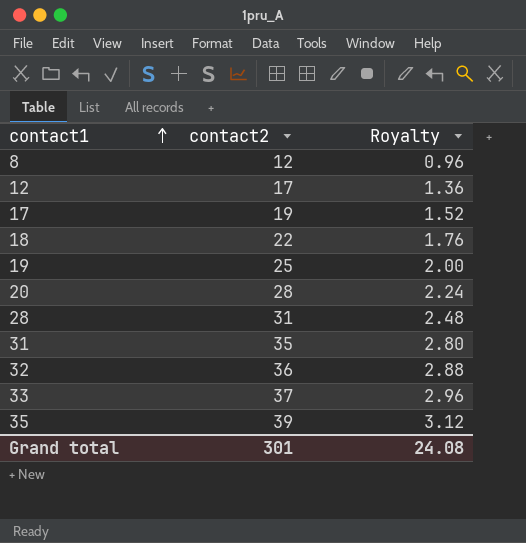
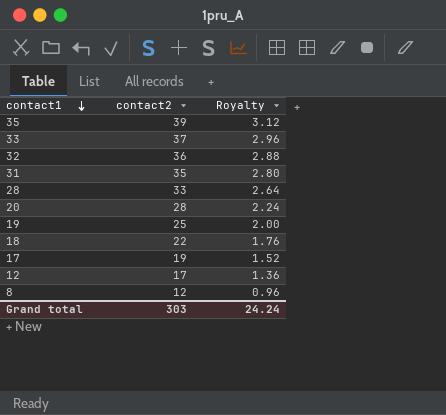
row order: contact1 ascending -> contact1 descending
28 | contact2: 31 -> 33
28 | Royalty: 2.48 -> 2.64
Grand total | contact2: 301 -> 303
Grand total | Royalty: 24.08 -> 24.24

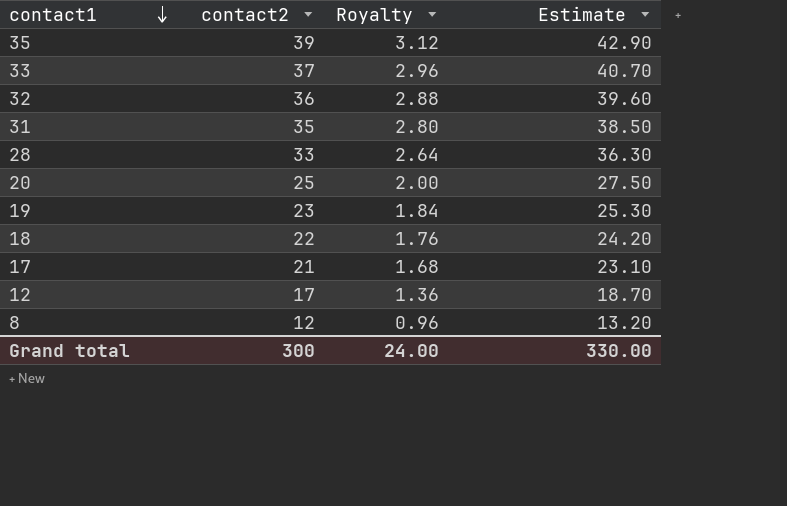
column Estimate | formula: none -> [contact2] * 1.1
20 | contact2: 28 -> 25
20 | Royalty: 2.24 -> 2.00
19 | contact2: 25 -> 23
19 | Royalty: 2.00 -> 1.84
17 | contact2: 19 -> 21
17 | Royalty: 1.52 -> 1.68
Grand total | contact2: 303 -> 300
Grand total | Royalty: 24.24 -> 24.00

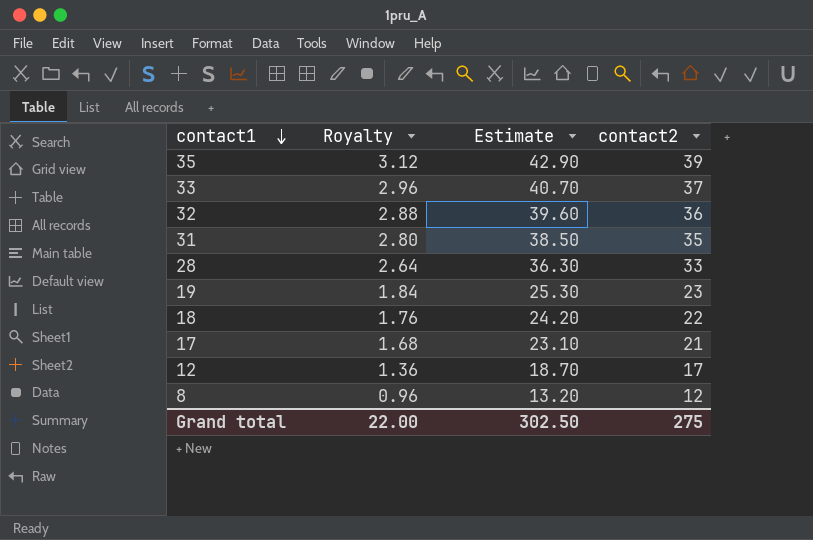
column contact2 | position: 2 -> 4
row 20: 25 | 2.00 | 27.50 -> none
Grand total | Royalty: 24.00 -> 22.00
Grand total | Estimate: 330.00 -> 302.50
Grand total | contact2: 300 -> 275

